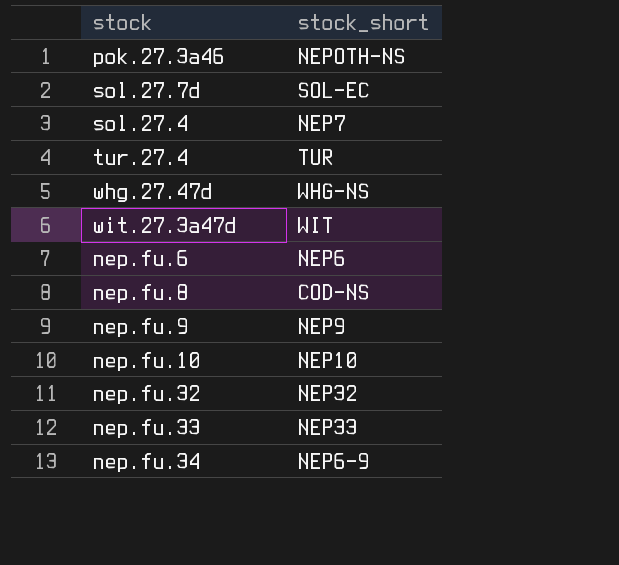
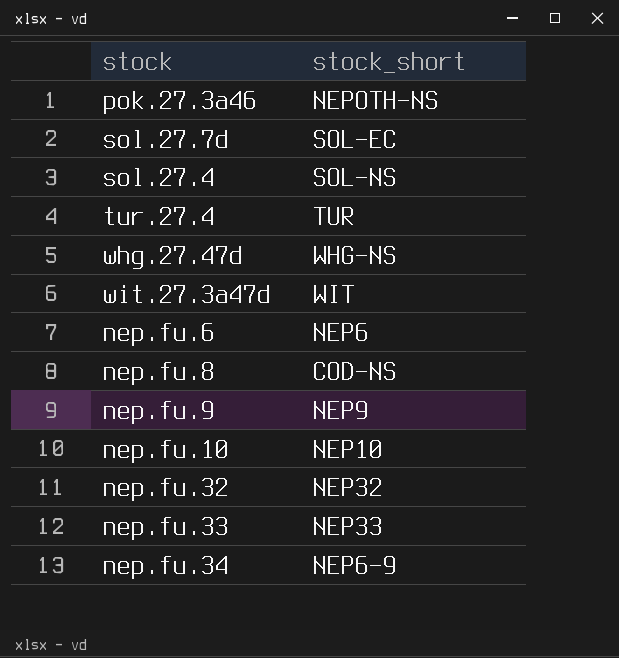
sol.27.4 | stock_short: NEP7 -> SOL-NS

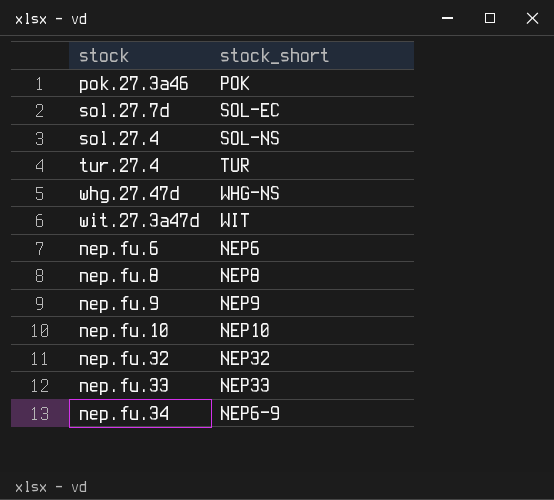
pok.27.3a46 | stock_short: NEPOTH-NS -> POK
nep.fu.8 | stock_short: COD-NS -> NEP8

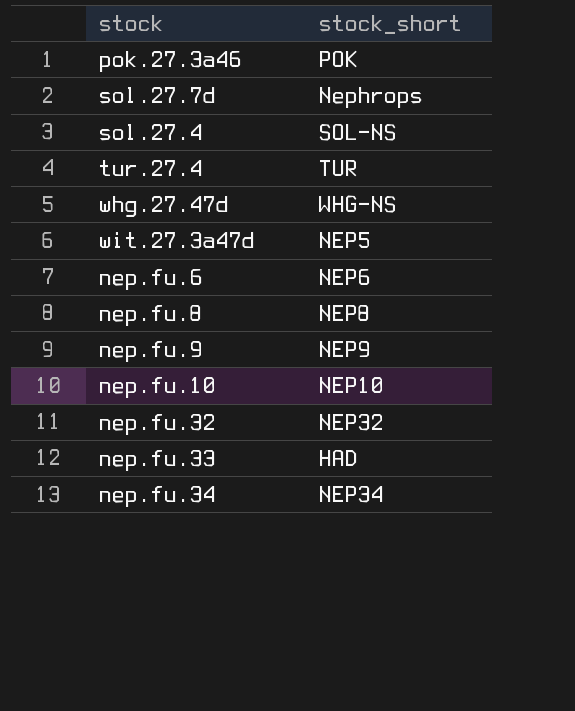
sol.27.7d | stock_short: SOL-EC -> Nephrops
wit.27.3a47d | stock_short: WIT -> NEP5
nep.fu.33 | stock_short: NEP33 -> HAD
nep.fu.34 | stock_short: NEP6-9 -> NEP34

